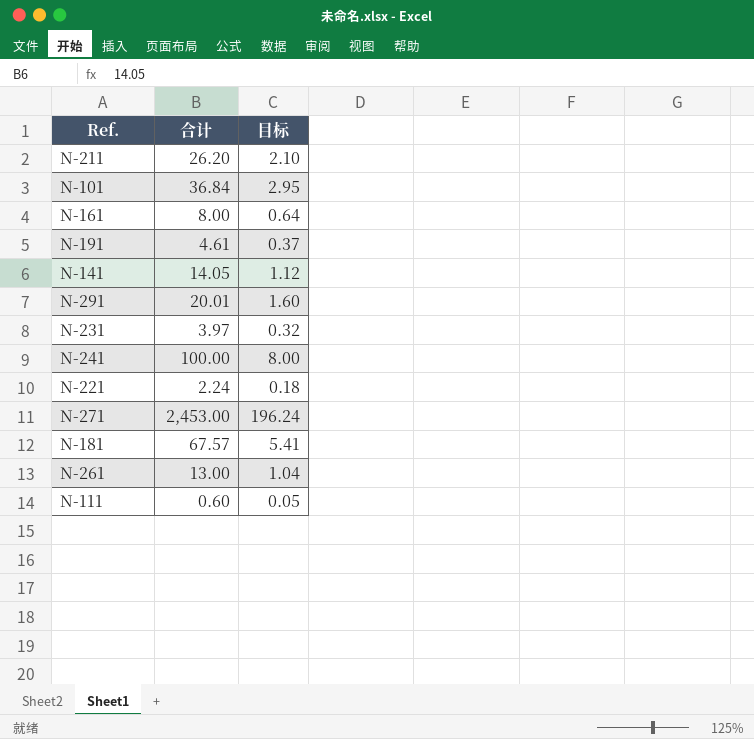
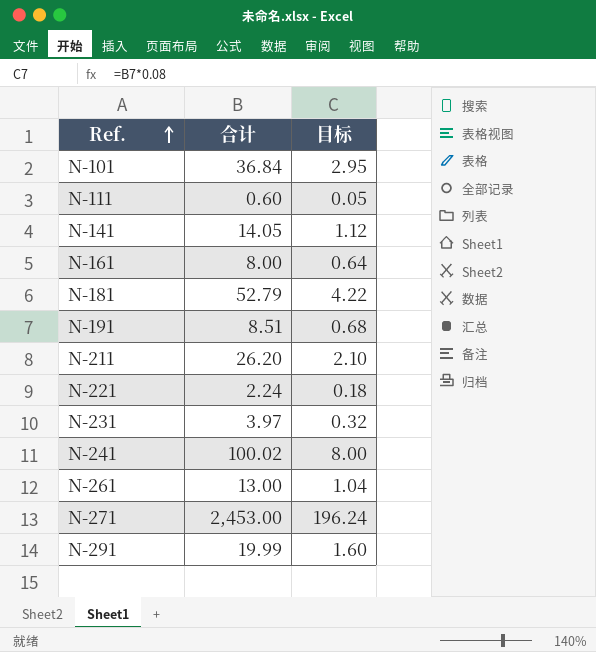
row order: none -> Ref. ascending
N-181 | 合计: 67.57 -> 52.79
N-181 | 目标: 5.41 -> 4.22
N-191 | 合计: 4.61 -> 8.51
N-191 | 目标: 0.37 -> 0.68
N-241 | 合计: 100.00 -> 100.02
N-291 | 合计: 20.01 -> 19.99

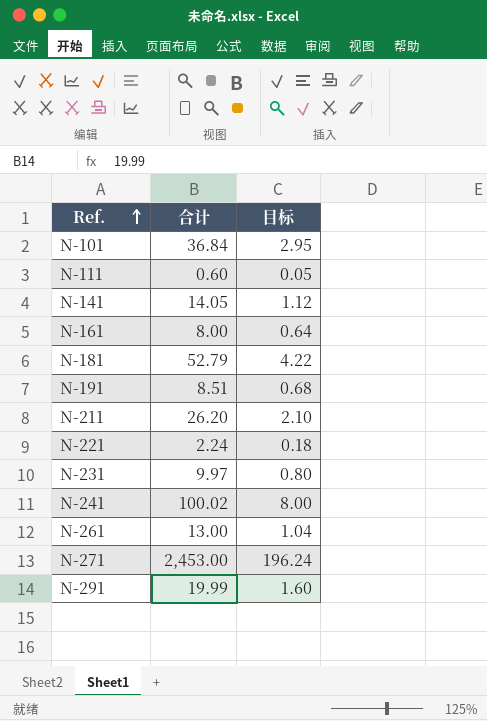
N-231 | 合计: 3.97 -> 9.97
N-231 | 目标: 0.32 -> 0.80

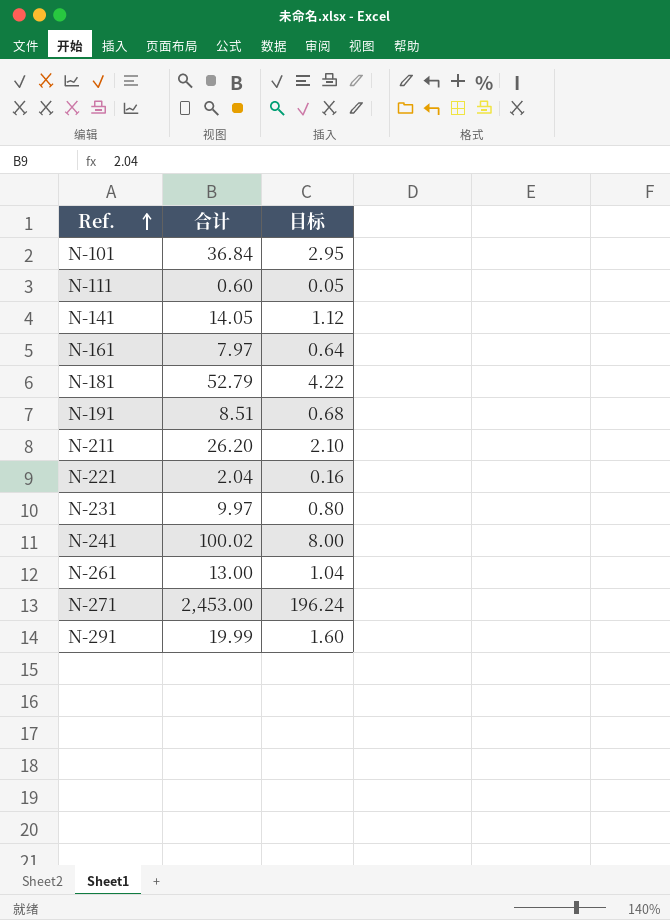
N-161 | 合计: 8.00 -> 7.97
N-221 | 合计: 2.24 -> 2.04
N-221 | 目标: 0.18 -> 0.16

